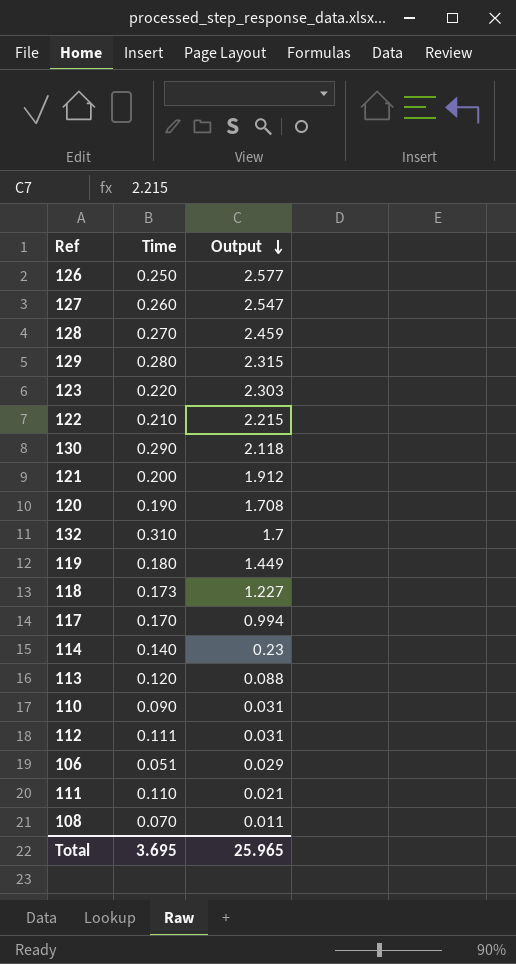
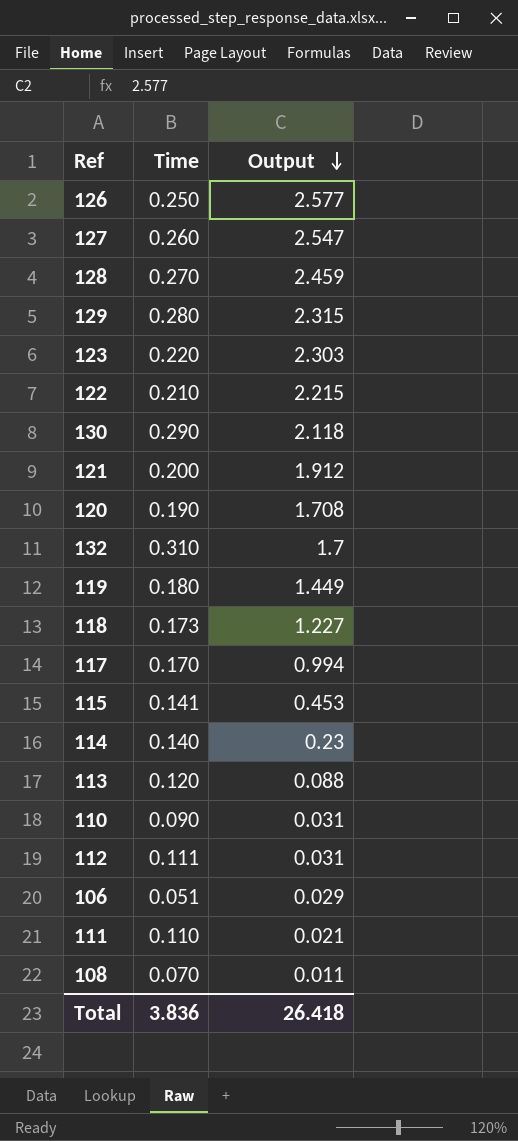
row 115: none -> 0.141 | 0.453
Total | Time: 3.695 -> 3.836
Total | Output: 25.965 -> 26.418

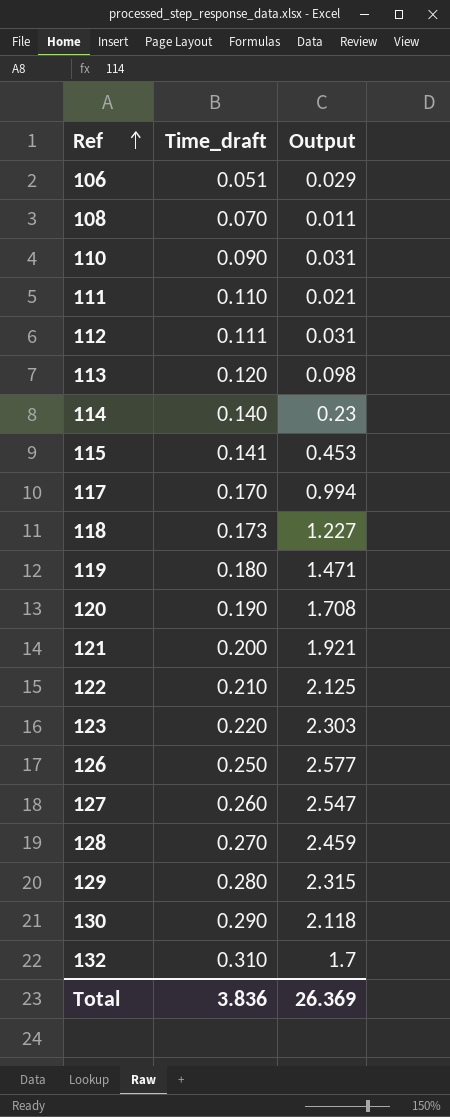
row order: Output descending -> Ref ascending
column name: Time -> Time_draft
113 | Output: 0.088 -> 0.098
119 | Output: 1.449 -> 1.471
121 | Output: 1.912 -> 1.921
122 | Output: 2.215 -> 2.125
Total | Output: 26.418 -> 26.369

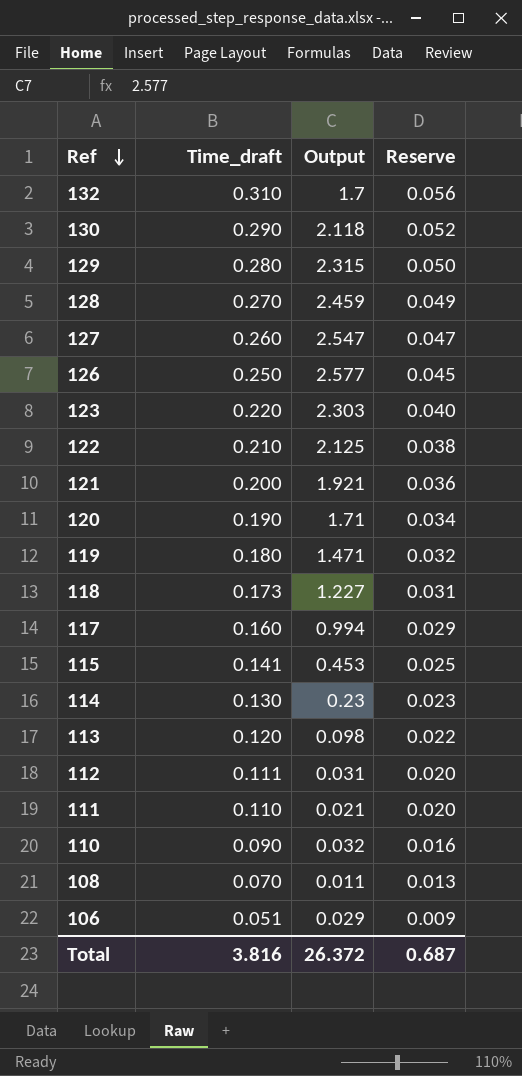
row order: Ref ascending -> Ref descending
column Reserve | formula: none -> [Time_draft] * 0.18
120 | Output: 1.708 -> 1.71
117 | Time_draft: 0.170 -> 0.160
114 | Time_draft: 0.140 -> 0.130
110 | Output: 0.031 -> 0.032
Total | Time_draft: 3.836 -> 3.816
Total | Output: 26.369 -> 26.372

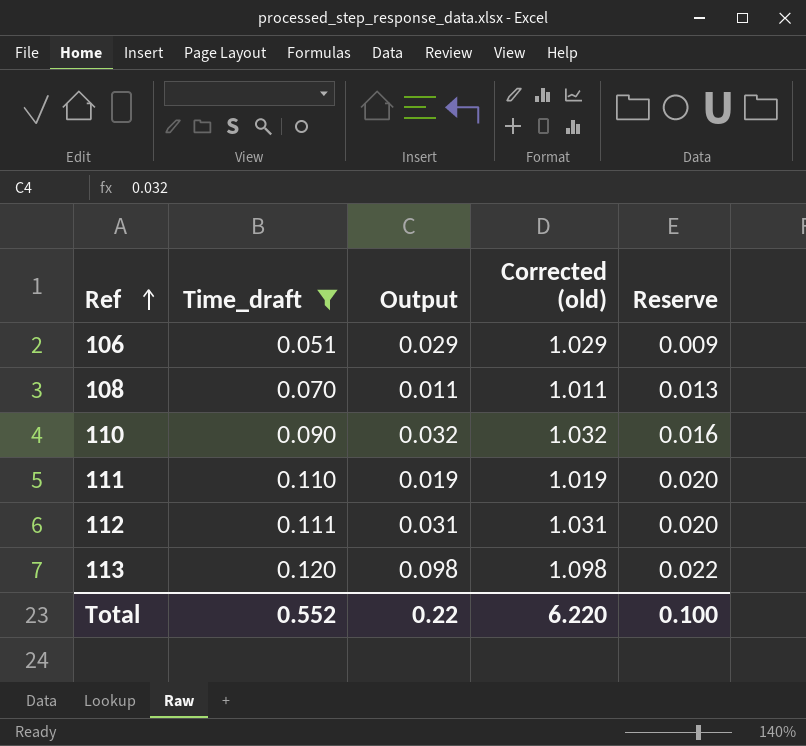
filter: none -> Time_draft <= 0.120
row order: Ref descending -> Ref ascending
column Corrected (old) | formula: none -> [Output] + 1
111 | Output: 0.021 -> 0.019
Total | Time_draft: 3.816 -> 0.552
Total | Output: 26.372 -> 0.22
Total | Reserve: 0.687 -> 0.100

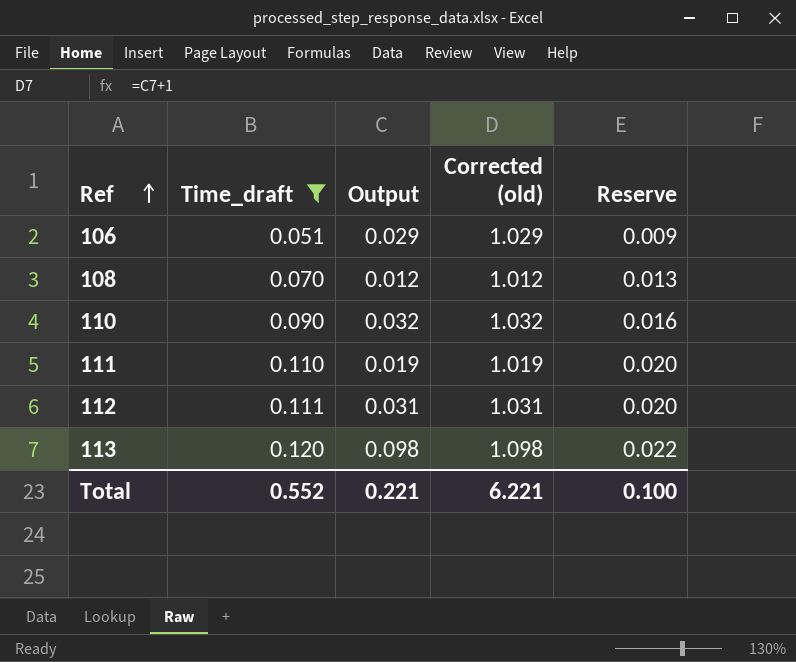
108 | Output: 0.011 -> 0.012
108 | Corrected (old): 1.011 -> 1.012
Total | Output: 0.22 -> 0.221
Total | Corrected (old): 6.220 -> 6.221

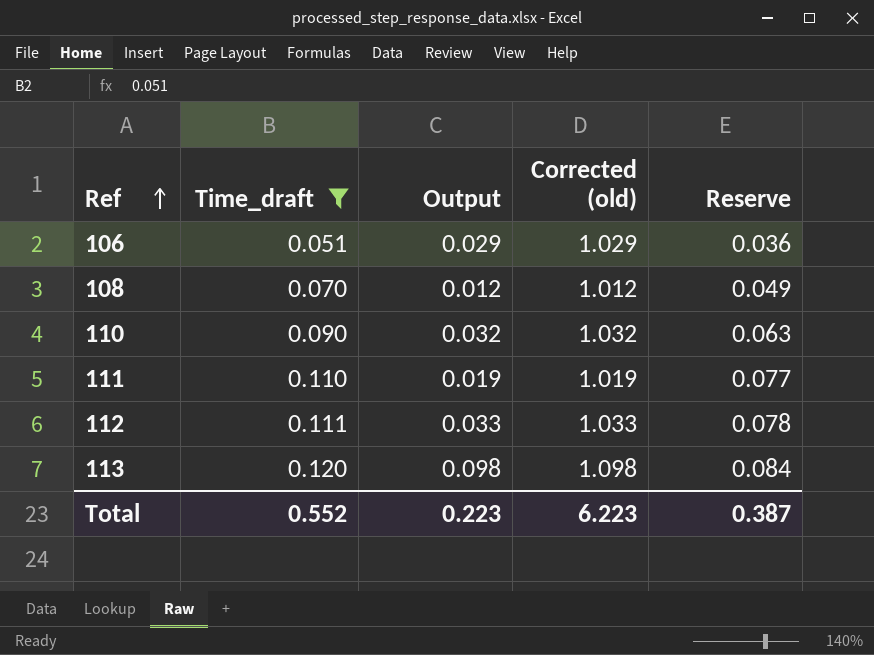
column Reserve | formula: [Time_draft] * 0.18 -> [Time_draft] * 0.7
112 | Output: 0.031 -> 0.033
112 | Corrected (old): 1.031 -> 1.033
Total | Output: 0.221 -> 0.223
Total | Corrected (old): 6.221 -> 6.223
Total | Reserve: 0.100 -> 0.387

